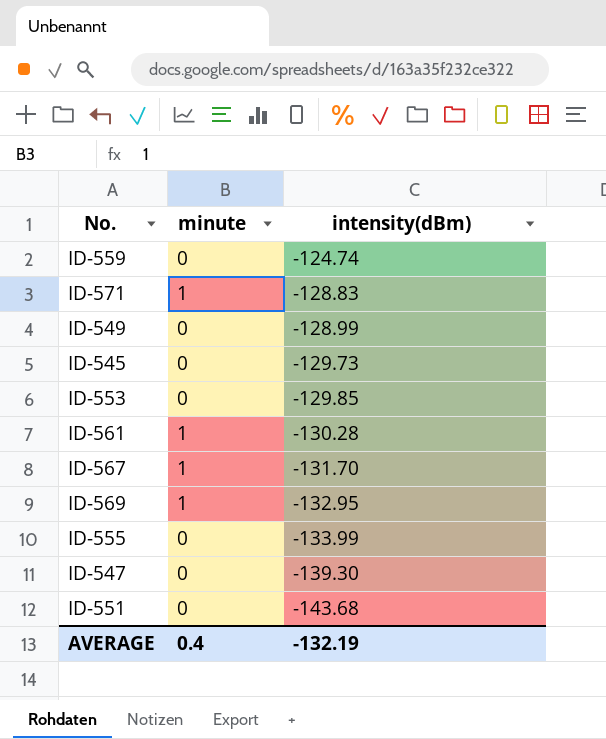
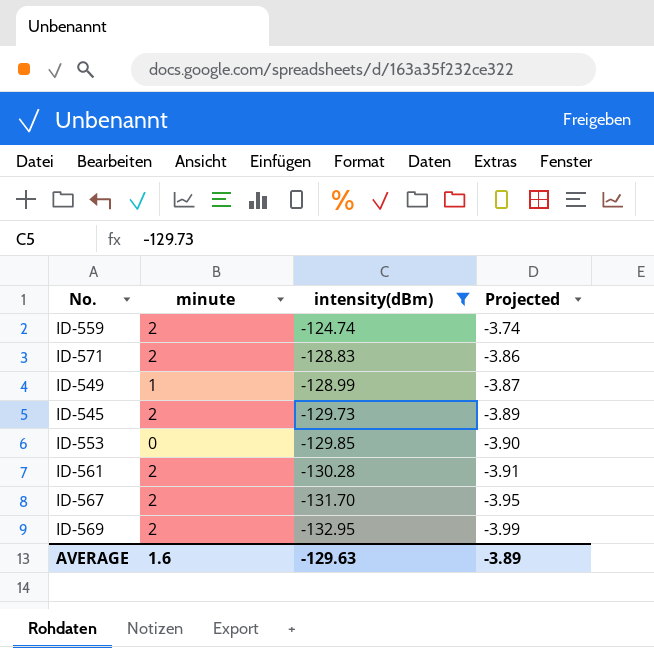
filter: none -> intensity(dBm) >= -132.95
column Projected | formula: none -> [intensity(dBm)] * 0.03
ID-559 | minute: 0 -> 2
ID-571 | minute: 1 -> 2
ID-549 | minute: 0 -> 1
ID-545 | minute: 0 -> 2
ID-561 | minute: 1 -> 2
ID-567 | minute: 1 -> 2
ID-569 | minute: 1 -> 2
AVERAGE | minute: 0.4 -> 1.6
AVERAGE | intensity(dBm): -132.19 -> -129.63

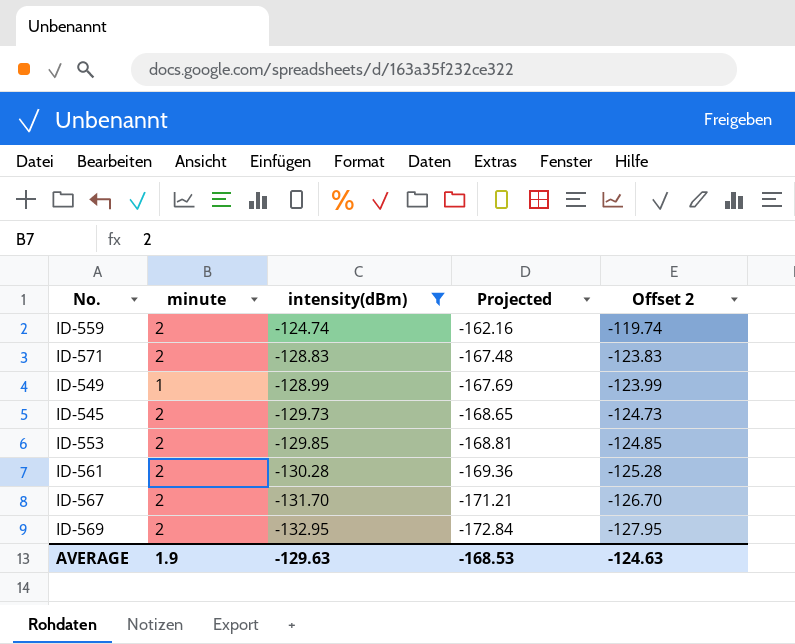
column Projected | formula: [intensity(dBm)] * 0.03 -> [intensity(dBm)] * 1.3
column Offset 2 | formula: none -> [intensity(dBm)] + 5
ID-553 | minute: 0 -> 2
AVERAGE | minute: 1.6 -> 1.9
AVERAGE | Projected: -3.89 -> -168.53

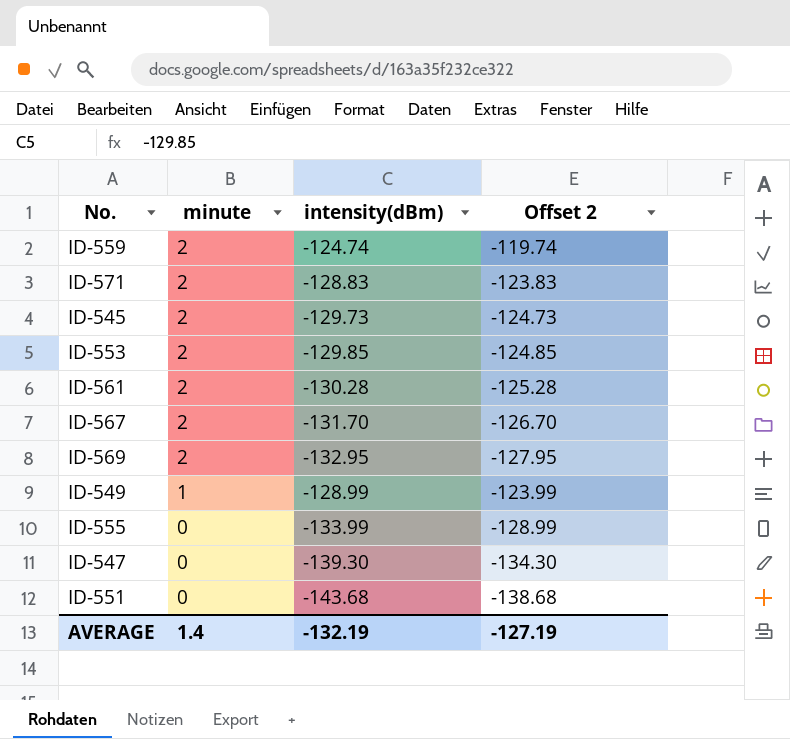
filter: intensity(dBm) >= -132.95 -> none
row order: intensity(dBm) descending -> minute descending
column Projected | formula: [intensity(dBm)] * 1.3 -> none
AVERAGE | minute: 1.9 -> 1.4
AVERAGE | intensity(dBm): -129.63 -> -132.19
AVERAGE | Offset 2: -124.63 -> -127.19

